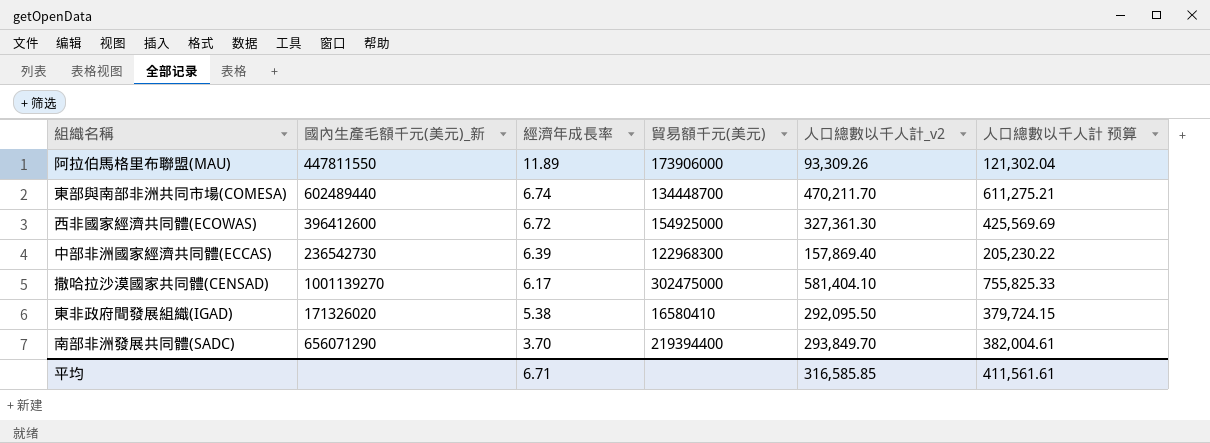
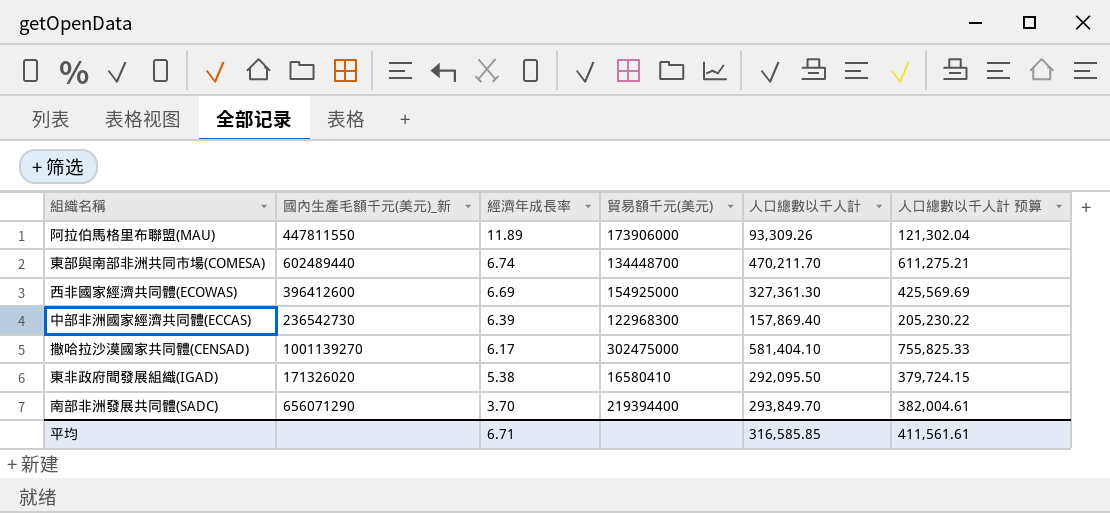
column name: 人口總數以千人計_v2 -> 人口總數以千人計
西非國家經濟共同體(ECOWAS) | 經濟年成長率: 6.72 -> 6.69

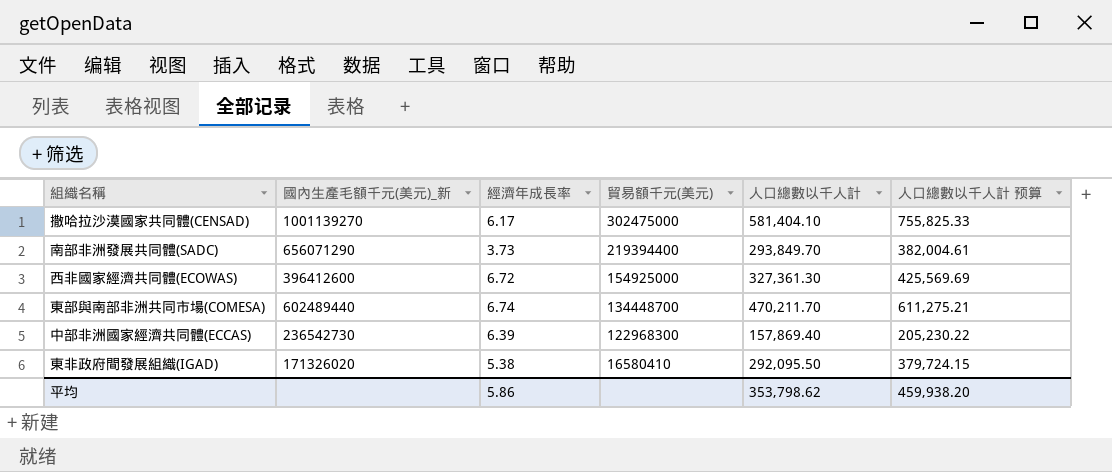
row order: 經濟年成長率 descending -> 貿易額千元(美元) descending
row 阿拉伯馬格里布聯盟(MAU): 447811550 | 11.89 | 173906000 | 93,309.26 | 121,302.04 -> none
南部非洲發展共同體(SADC) | 經濟年成長率: 3.70 -> 3.73
西非國家經濟共同體(ECOWAS) | 經濟年成長率: 6.69 -> 6.72
平均 | 經濟年成長率: 6.71 -> 5.86
平均 | 人口總數以千人計: 316,585.85 -> 353,798.62
平均 | 人口總數以千人計 预算: 411,561.61 -> 459,938.20

